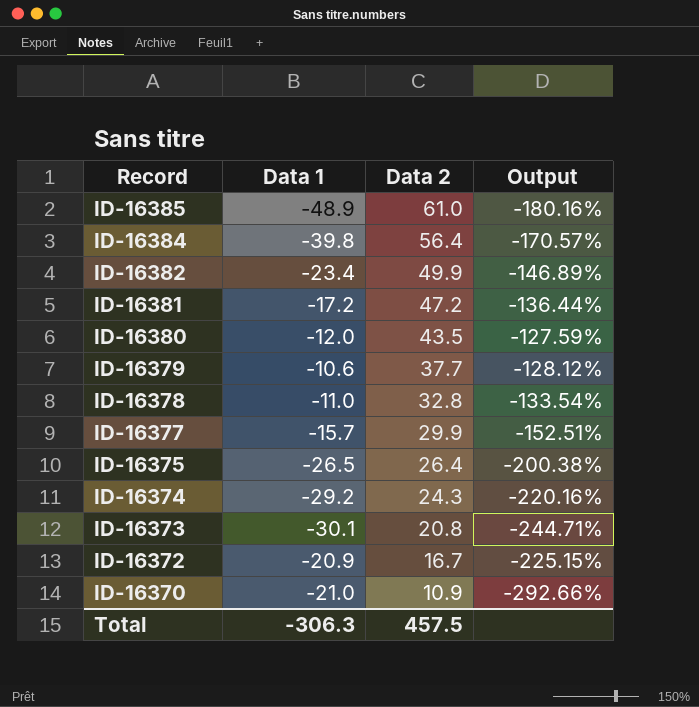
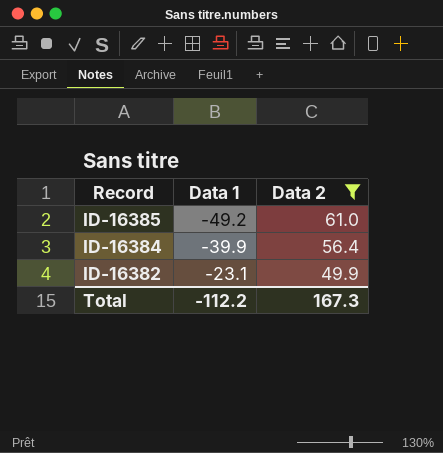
filter: none -> Data 2 >= 49.9
column Output | formula: ([Data 1] - [Data 2]) / [Data 2] -> none
ID-16385 | Data 1: -48.9 -> -49.2
ID-16384 | Data 1: -39.8 -> -39.9
ID-16382 | Data 1: -23.4 -> -23.1
Total | Data 1: -306.3 -> -112.2
Total | Data 2: 457.5 -> 167.3

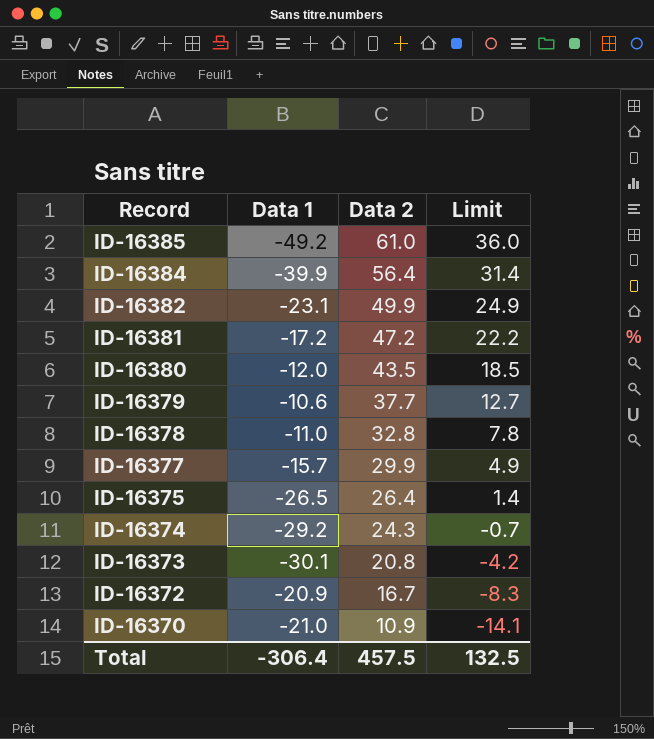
filter: Data 2 >= 49.9 -> none
column Limit | formula: none -> [Data 2] - 25
Total | Data 1: -112.2 -> -306.4
Total | Data 2: 167.3 -> 457.5

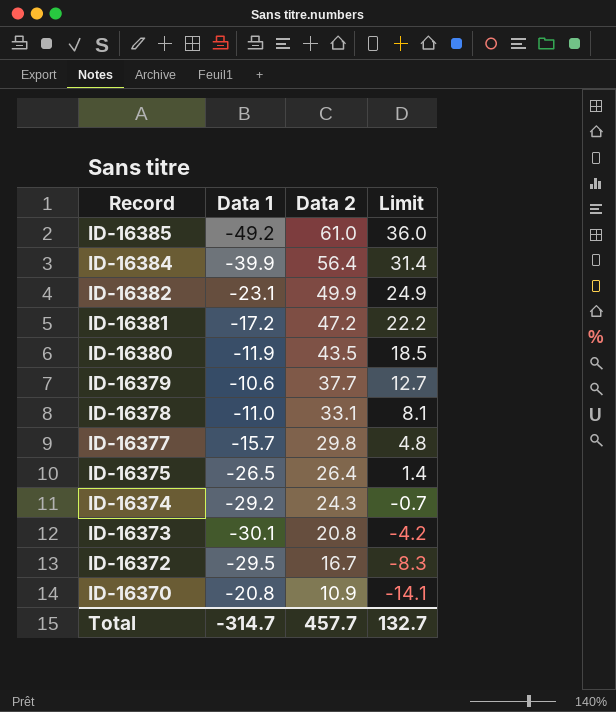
ID-16380 | Data 1: -12.0 -> -11.9
ID-16378 | Data 2: 32.8 -> 33.1
ID-16378 | Limit: 7.8 -> 8.1
ID-16377 | Data 2: 29.9 -> 29.8
ID-16377 | Limit: 4.9 -> 4.8
ID-16372 | Data 1: -20.9 -> -29.5
ID-16370 | Data 1: -21.0 -> -20.8
Total | Data 1: -306.4 -> -314.7
Total | Data 2: 457.5 -> 457.7
Total | Limit: 132.5 -> 132.7

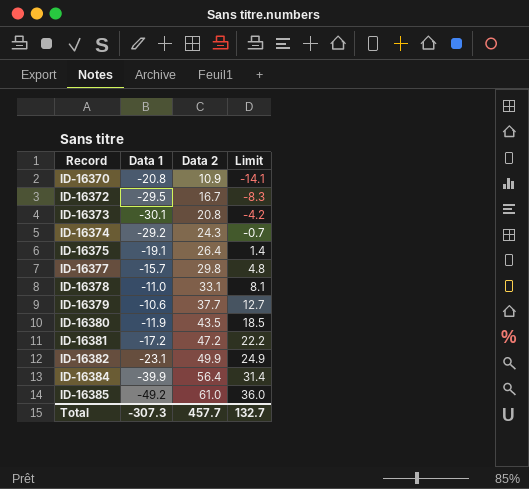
row order: Record descending -> Record ascending
ID-16375 | Data 1: -26.5 -> -19.1
Total | Data 1: -314.7 -> -307.3

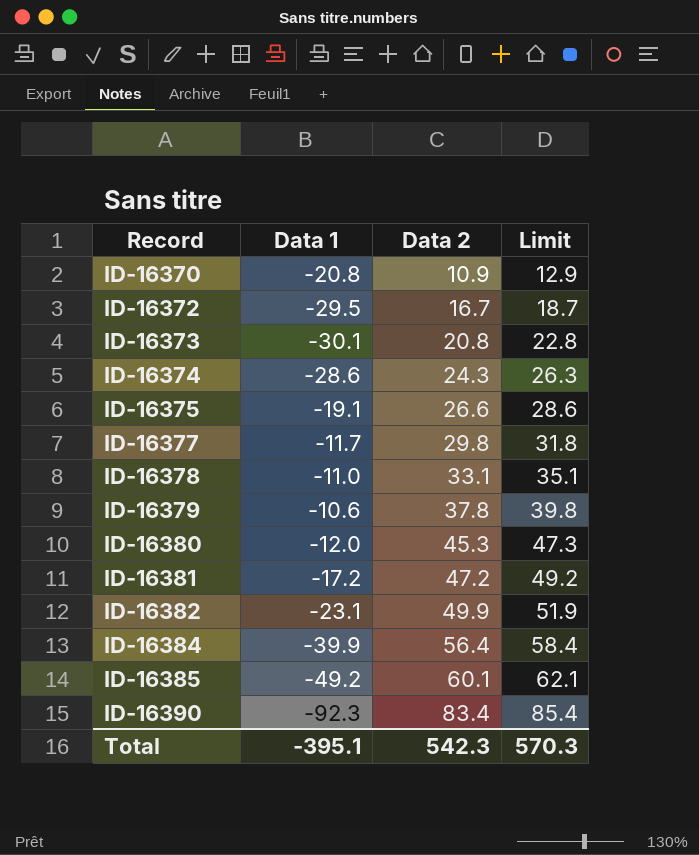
column Limit | formula: [Data 2] - 25 -> [Data 2] + 2
ID-16374 | Data 1: -29.2 -> -28.6
ID-16375 | Data 2: 26.4 -> 26.6
ID-16377 | Data 1: -15.7 -> -11.7
ID-16379 | Data 2: 37.7 -> 37.8
ID-16380 | Data 1: -11.9 -> -12.0
ID-16380 | Data 2: 43.5 -> 45.3
ID-16385 | Data 2: 61.0 -> 60.1
row ID-16390: none -> -92.3 | 83.4 | 85.4
Total | Data 1: -307.3 -> -395.1
Total | Data 2: 457.7 -> 542.3
Total | Limit: 132.7 -> 570.3

